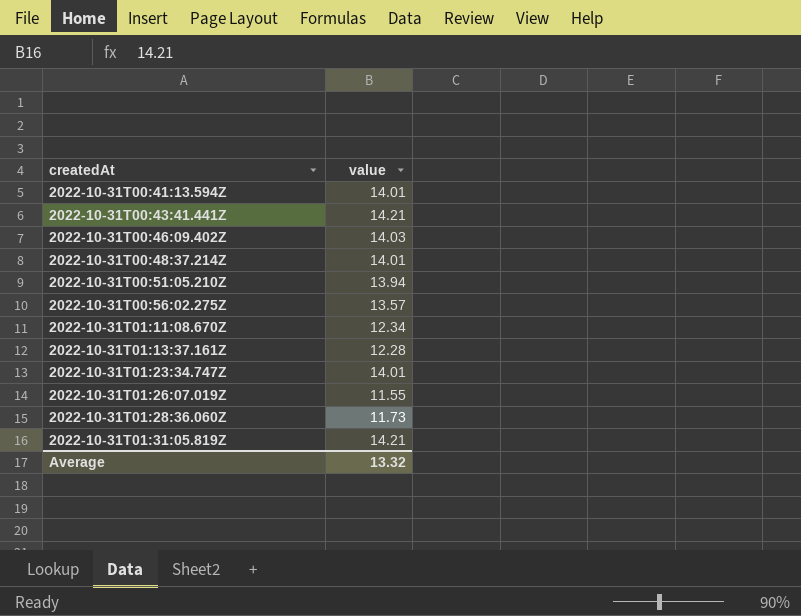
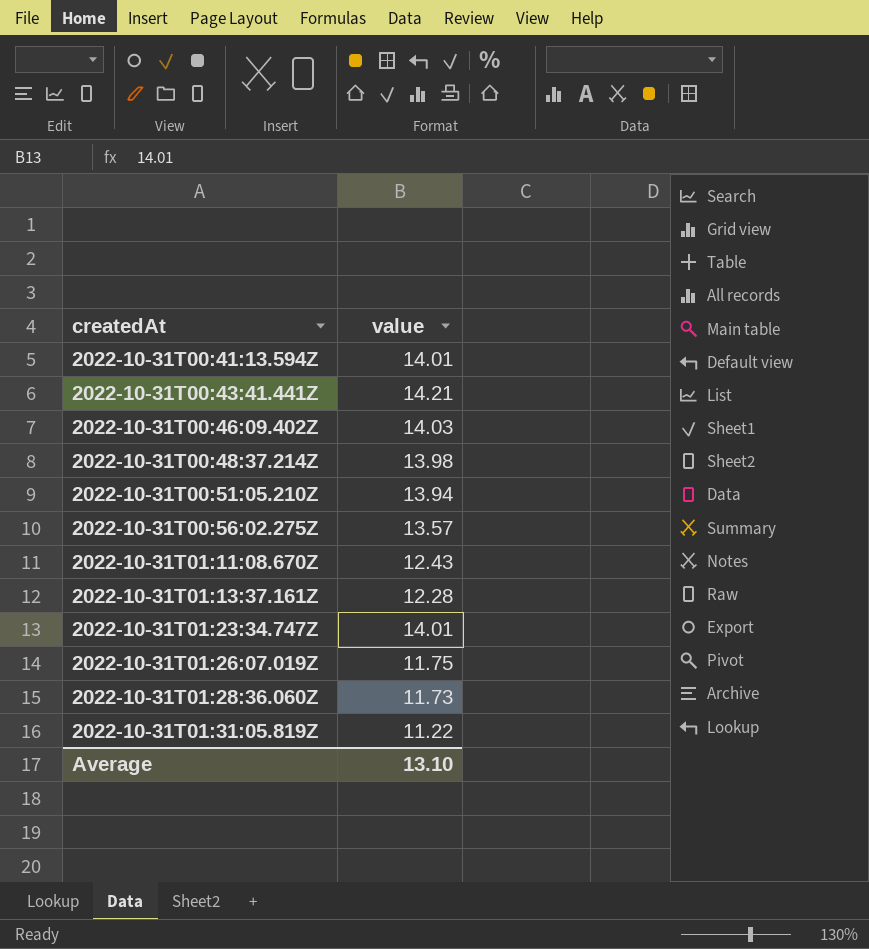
2022-10-31T00:48:37.214Z | value: 14.01 -> 13.98
2022-10-31T01:11:08.670Z | value: 12.34 -> 12.43
2022-10-31T01:26:07.019Z | value: 11.55 -> 11.75
2022-10-31T01:31:05.819Z | value: 14.21 -> 11.22
Average | value: 13.32 -> 13.10

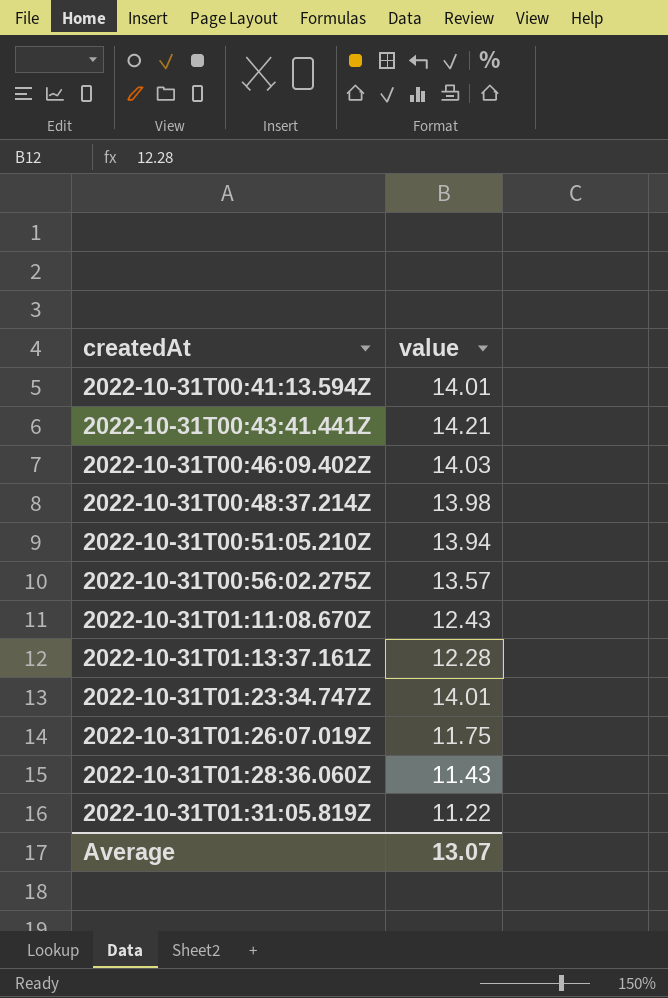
2022-10-31T01:28:36.060Z | value: 11.73 -> 11.43
Average | value: 13.10 -> 13.07

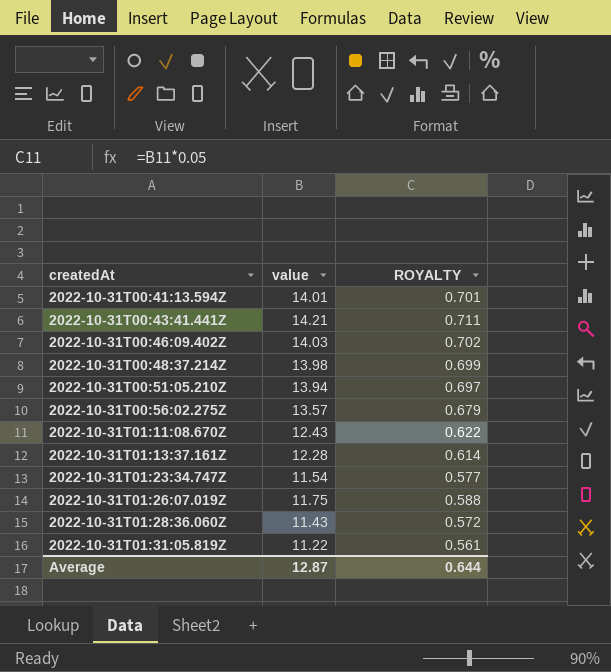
column ROYALTY | formula: none -> [value] * 0.05
2022-10-31T01:23:34.747Z | value: 14.01 -> 11.54
Average | value: 13.07 -> 12.87

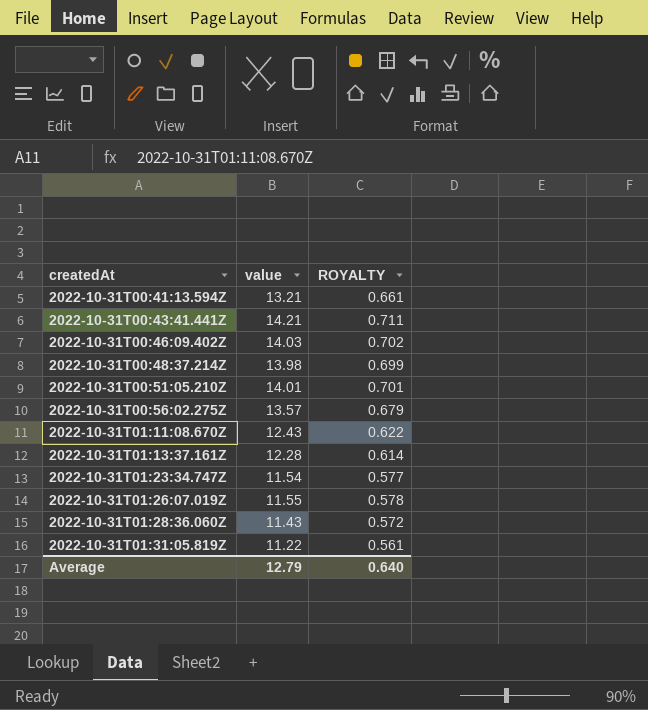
2022-10-31T00:41:13.594Z | value: 14.01 -> 13.21
2022-10-31T00:41:13.594Z | ROYALTY: 0.701 -> 0.661
2022-10-31T00:51:05.210Z | value: 13.94 -> 14.01
2022-10-31T00:51:05.210Z | ROYALTY: 0.697 -> 0.701
2022-10-31T01:26:07.019Z | value: 11.75 -> 11.55
2022-10-31T01:26:07.019Z | ROYALTY: 0.588 -> 0.578
Average | value: 12.87 -> 12.79
Average | ROYALTY: 0.644 -> 0.640

